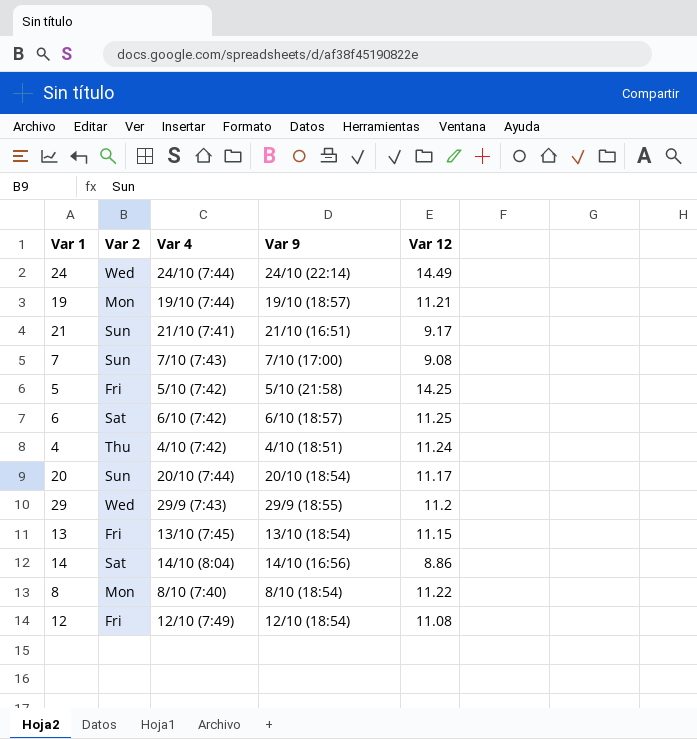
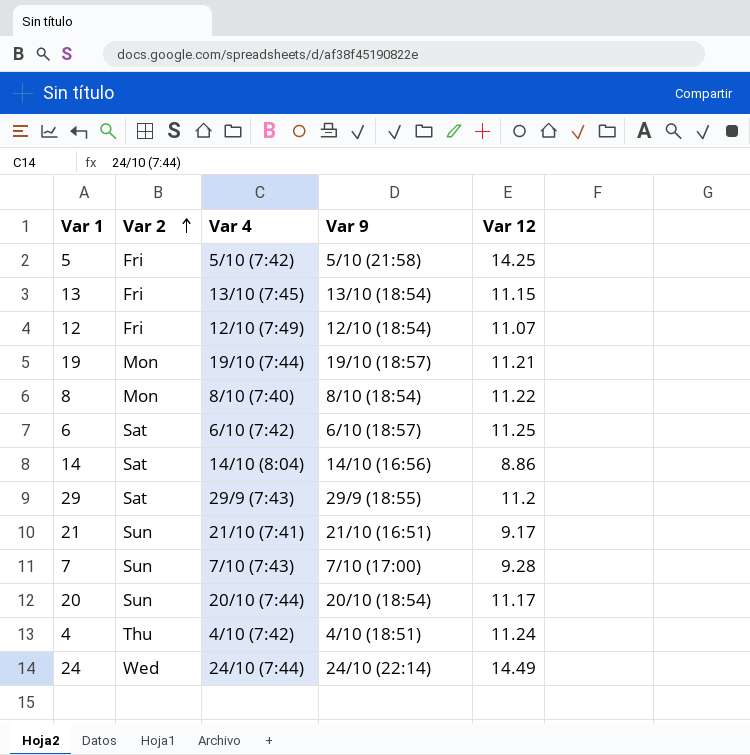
row order: none -> Var 2 ascending
12 | Var 12: 11.08 -> 11.07
29 | Var 2: Wed -> Sat
7 | Var 12: 9.08 -> 9.28

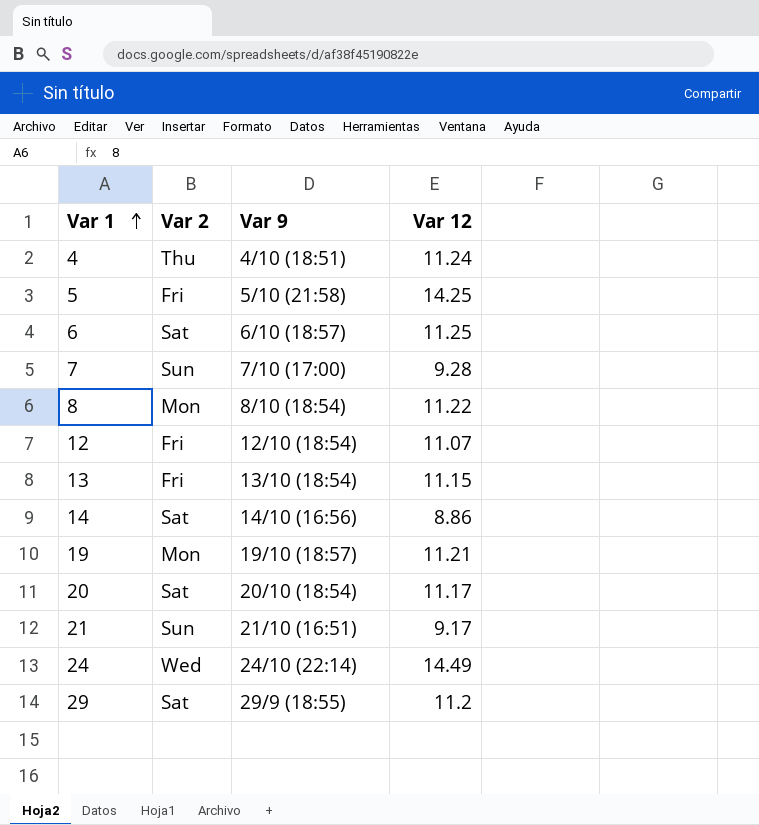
row order: Var 2 ascending -> Var 1 ascending
column Var 4 | position: 3 -> none
20 | Var 2: Sun -> Sat

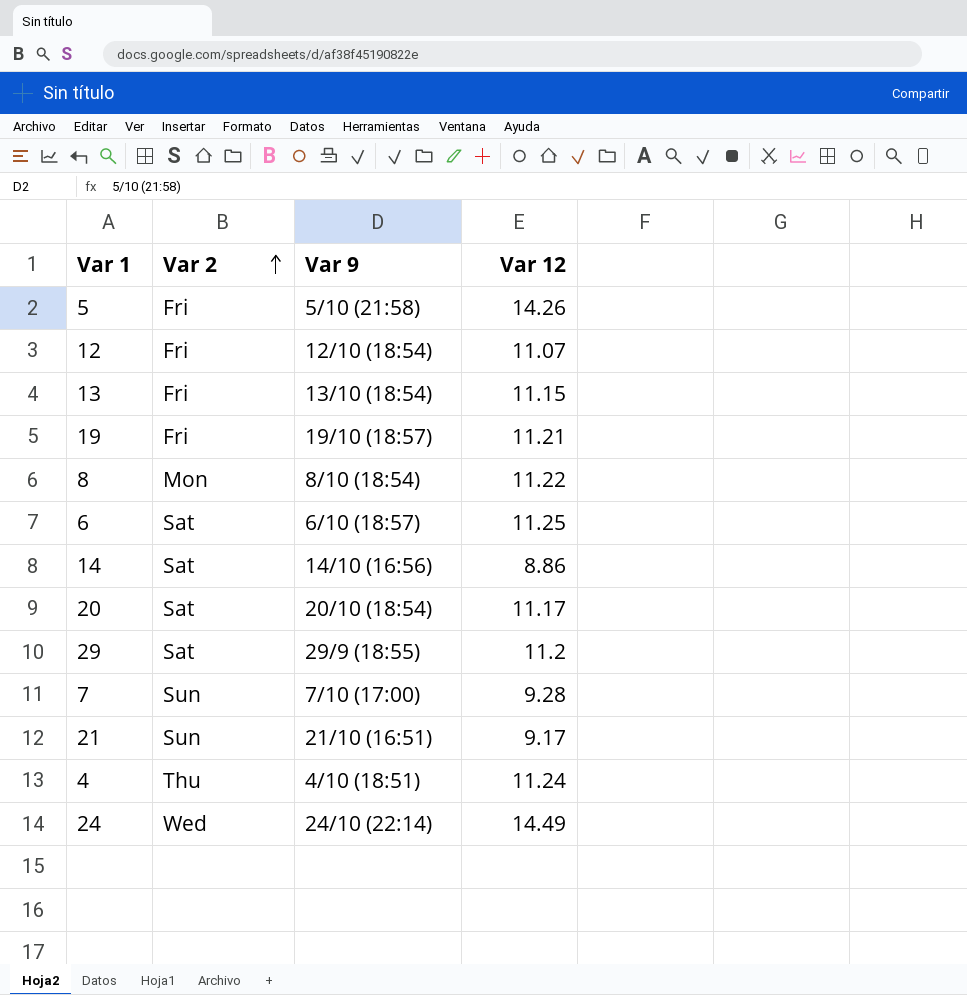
row order: Var 1 ascending -> Var 2 ascending
5 | Var 12: 14.25 -> 14.26
19 | Var 2: Mon -> Fri

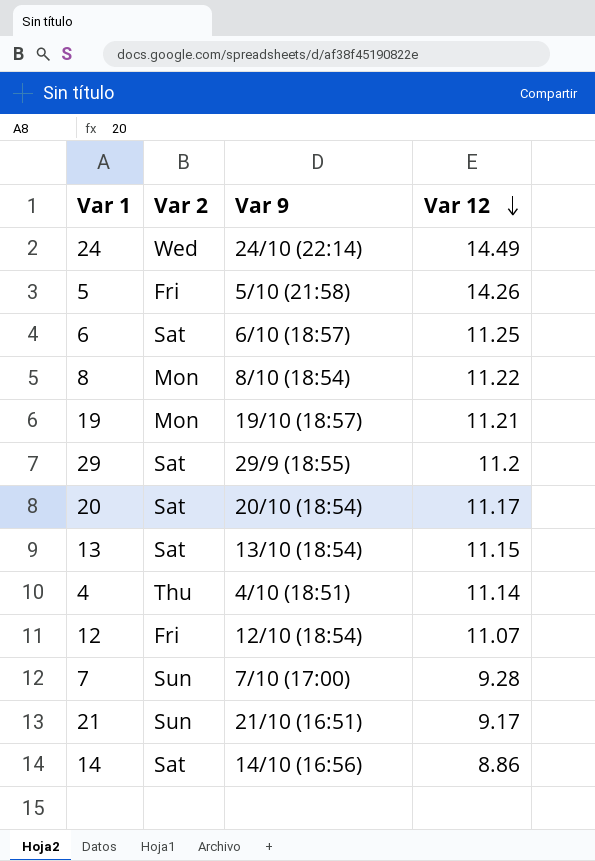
row order: Var 2 ascending -> Var 12 descending
19 | Var 2: Fri -> Mon
13 | Var 2: Fri -> Sat
4 | Var 12: 11.24 -> 11.14

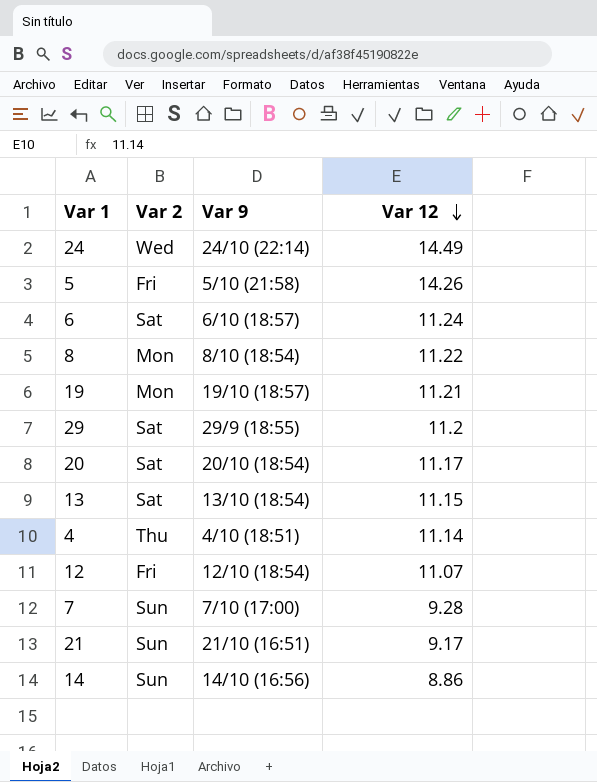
6 | Var 12: 11.25 -> 11.24
14 | Var 2: Sat -> Sun

